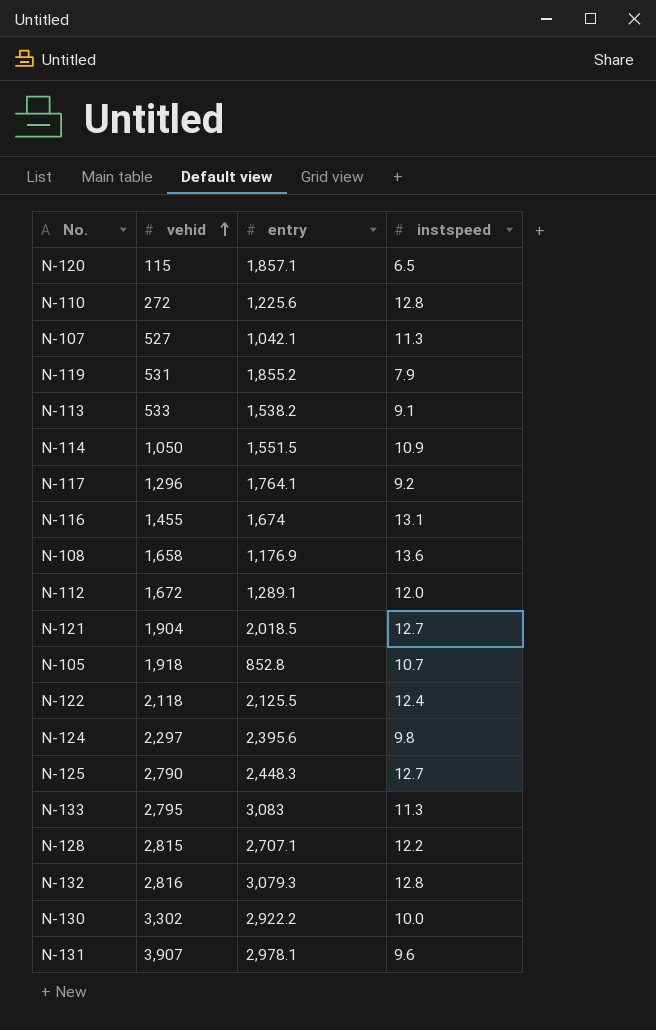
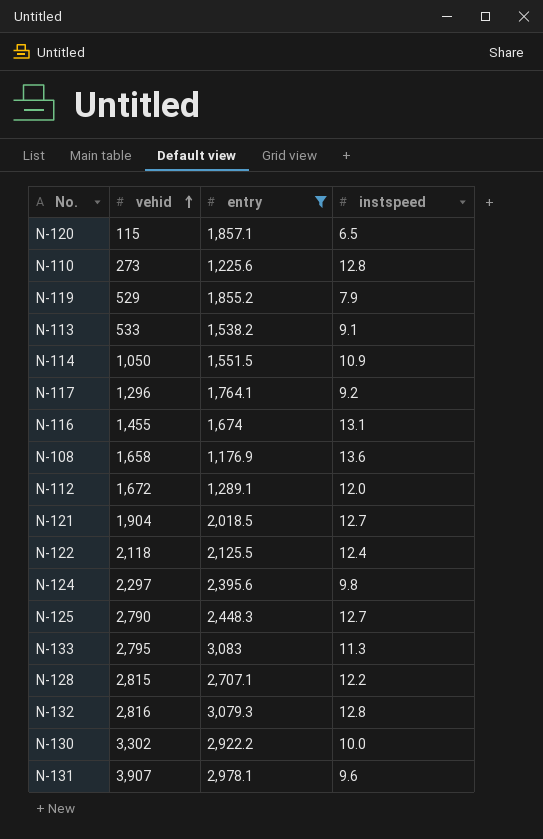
filter: none -> entry >= 1,176.9
N-110 | vehid: 272 -> 273
N-119 | vehid: 531 -> 529

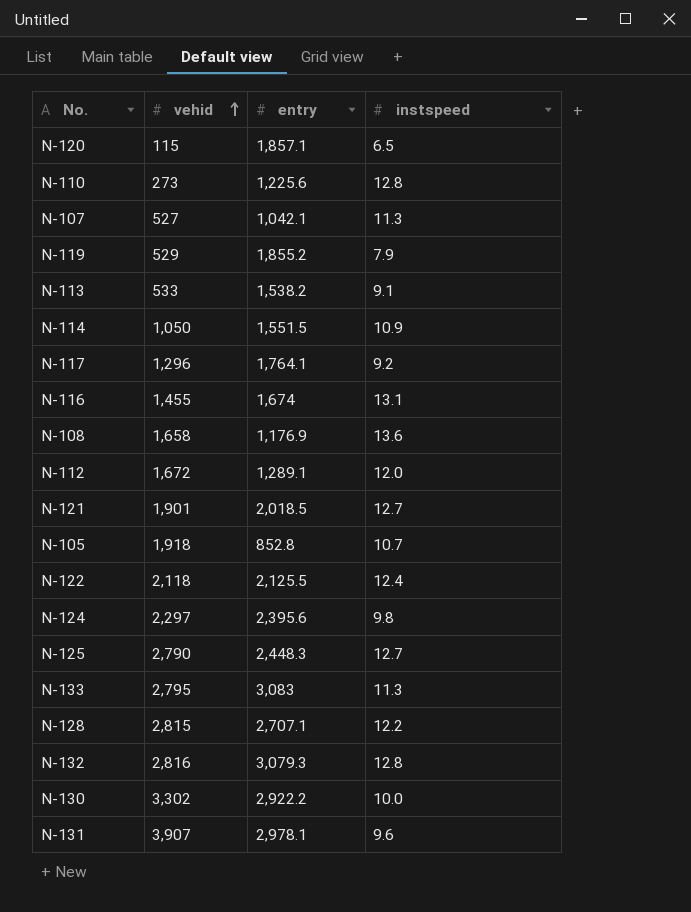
filter: entry >= 1,176.9 -> none
N-121 | vehid: 1,904 -> 1,901

